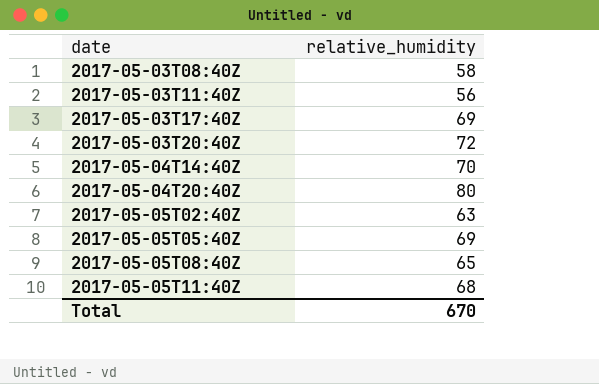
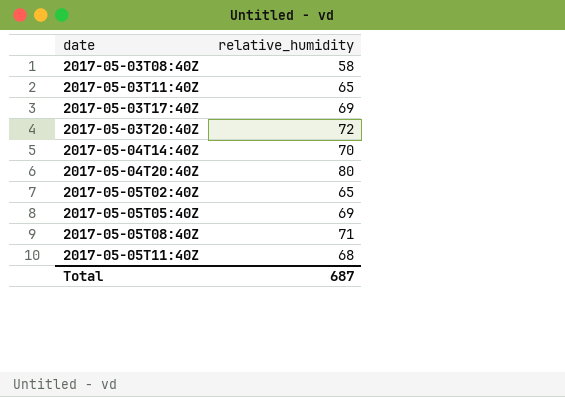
2017-05-03T11:40Z | relative_humidity: 56 -> 65
2017-05-05T02:40Z | relative_humidity: 63 -> 65
2017-05-05T08:40Z | relative_humidity: 65 -> 71
Total | relative_humidity: 670 -> 687

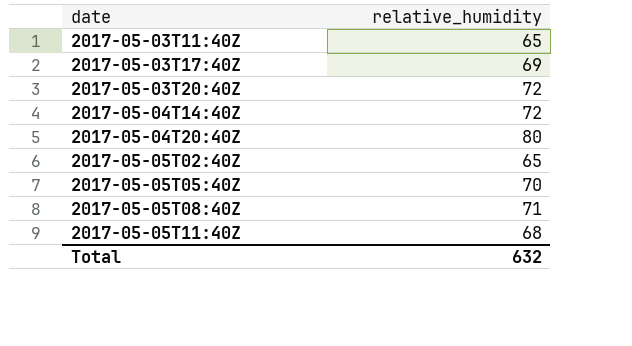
row 2017-05-03T08:40Z: 58 -> none
2017-05-04T14:40Z | relative_humidity: 70 -> 72
2017-05-05T05:40Z | relative_humidity: 69 -> 70
Total | relative_humidity: 687 -> 632

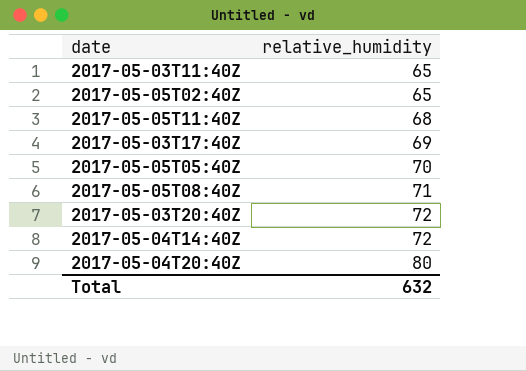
row order: date ascending -> relative_humidity ascending

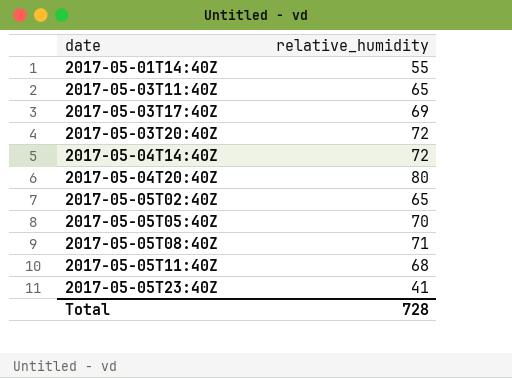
row order: relative_humidity ascending -> date ascending
row 2017-05-01T14:40Z: none -> 55
row 2017-05-05T23:40Z: none -> 41
Total | relative_humidity: 632 -> 728

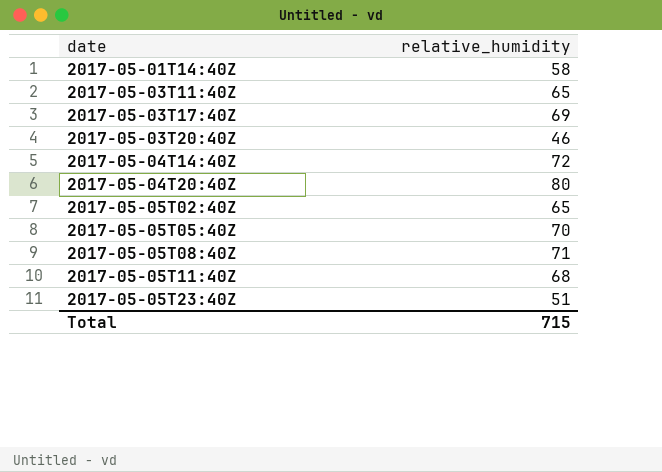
2017-05-01T14:40Z | relative_humidity: 55 -> 58
2017-05-03T20:40Z | relative_humidity: 72 -> 46
2017-05-05T23:40Z | relative_humidity: 41 -> 51
Total | relative_humidity: 728 -> 715

